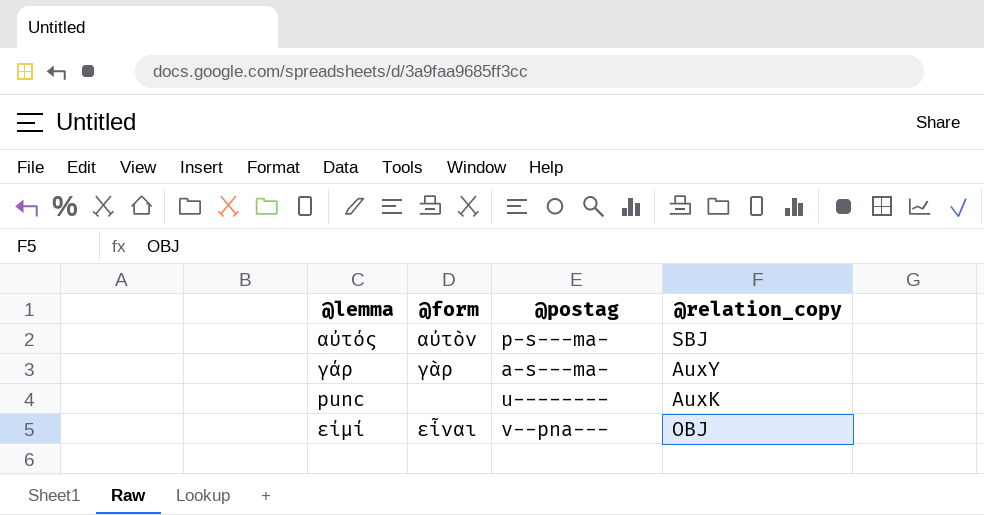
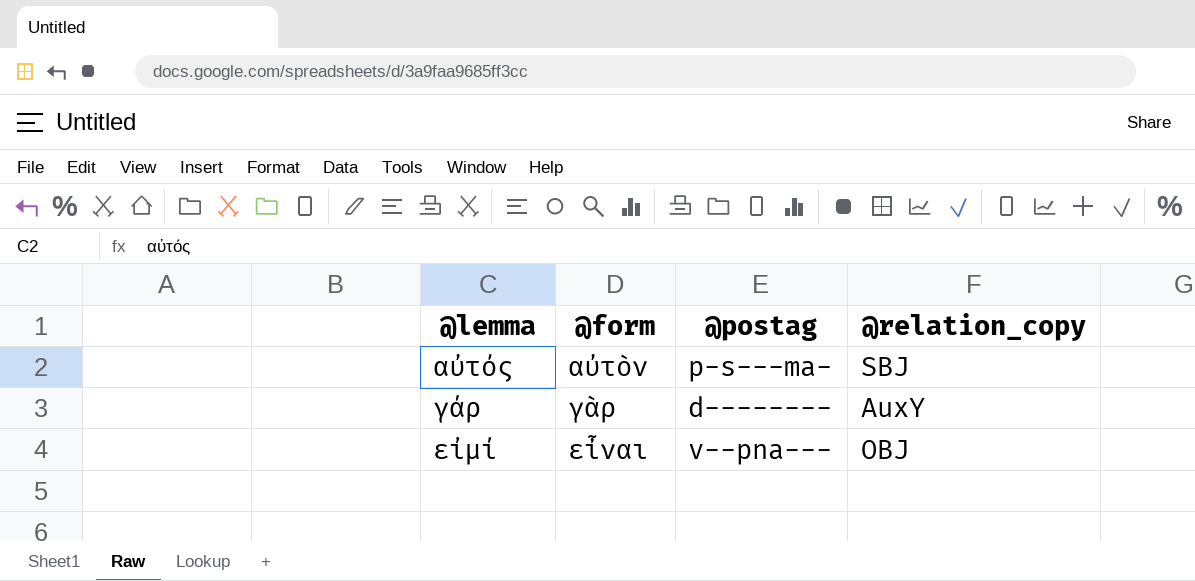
row punc: none | u-------- | AuxK -> none
γάρ | @postag: a-s---ma- -> d--------

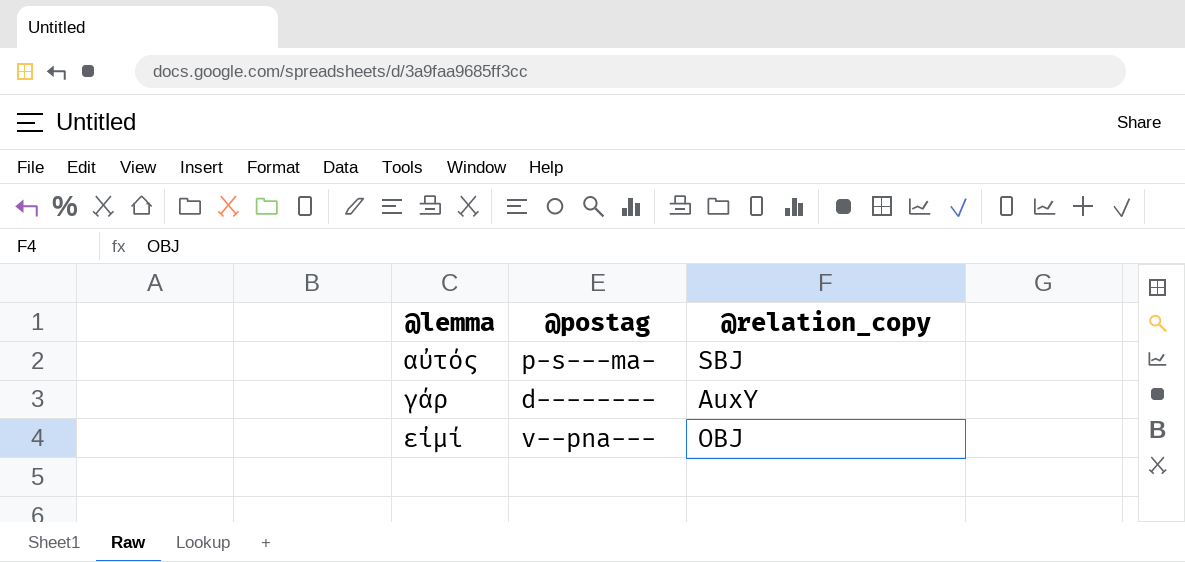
column @form | position: 2 -> none

